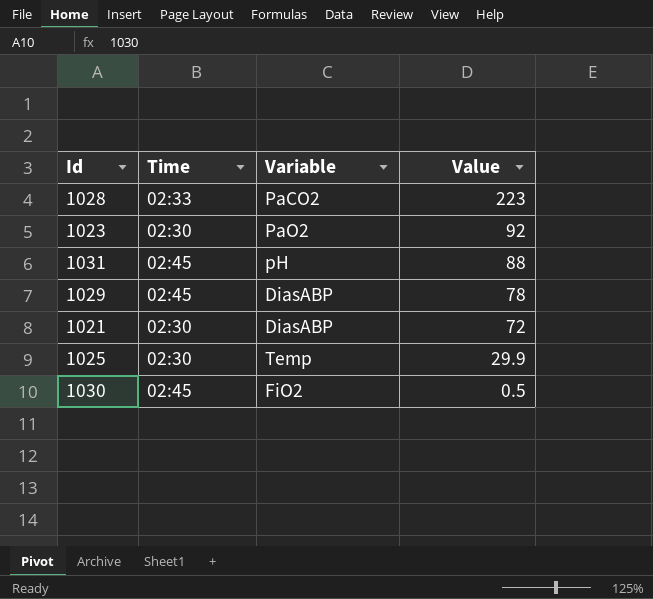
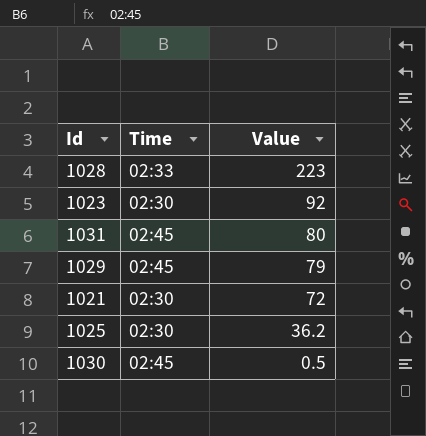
column Variable | position: 3 -> none
1031 | Value: 88 -> 80
1029 | Value: 78 -> 79
1025 | Value: 29.9 -> 36.2

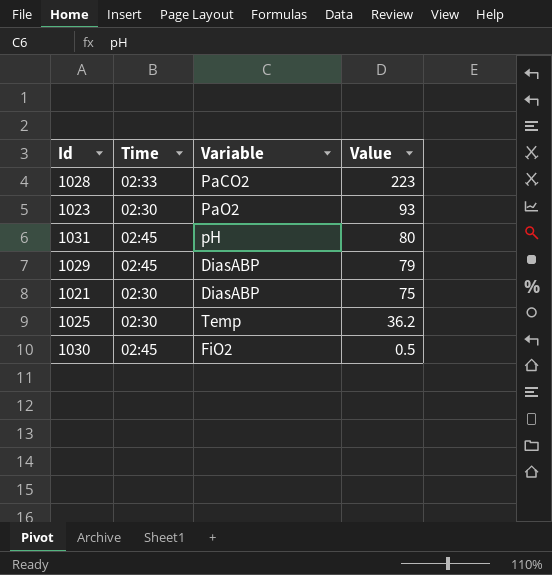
column Variable | position: none -> 3
1023 | Value: 92 -> 93
1021 | Value: 72 -> 75

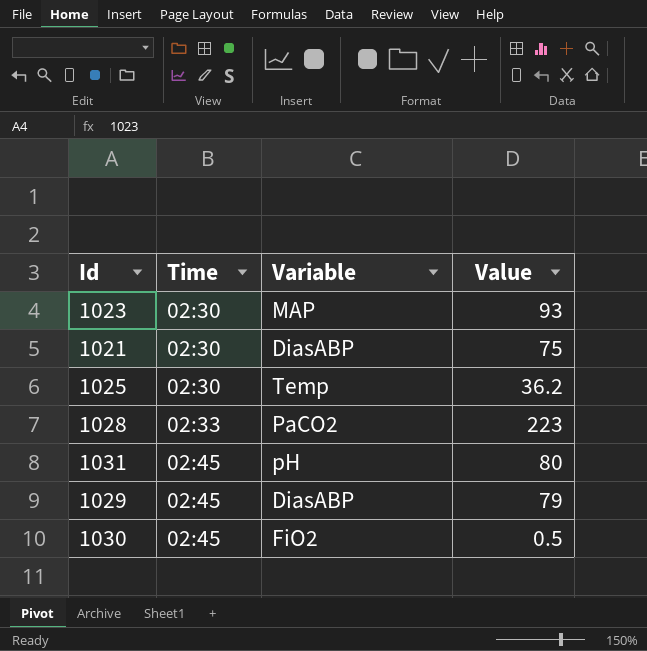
row order: Value descending -> Time ascending
1023 | Variable: PaO2 -> MAP

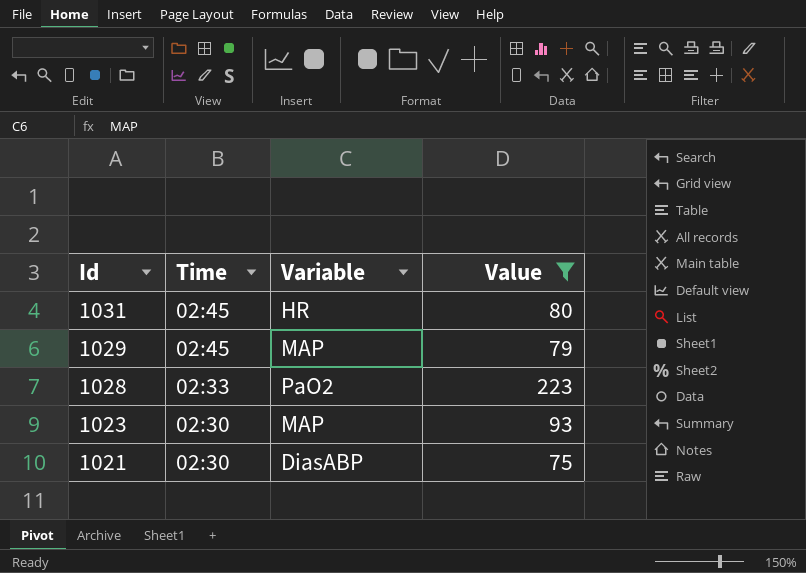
filter: none -> Value >= 75
row order: Time ascending -> Id descending
1031 | Variable: pH -> HR
1029 | Variable: DiasABP -> MAP
1028 | Variable: PaCO2 -> PaO2

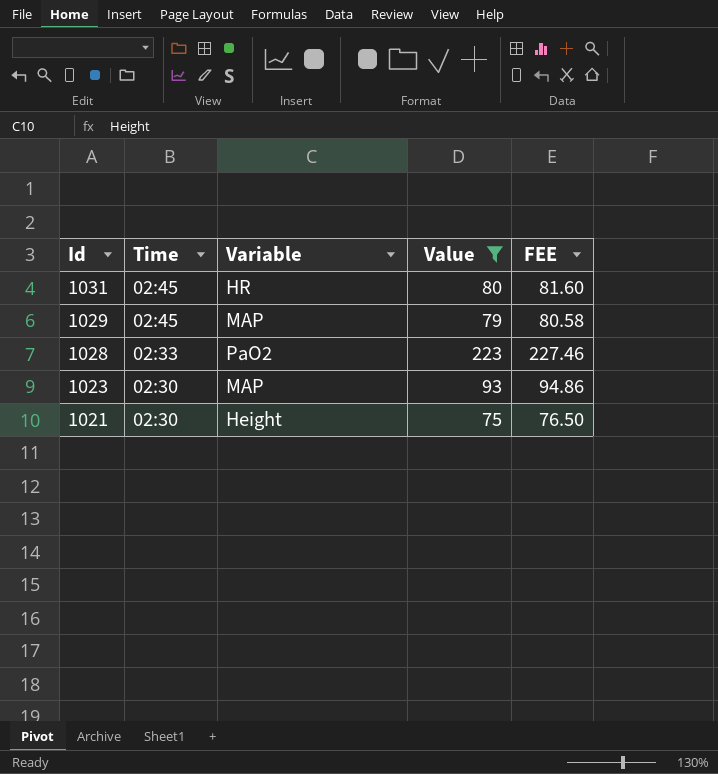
column FEE | formula: none -> [Value] * 1.02
1021 | Variable: DiasABP -> Height

